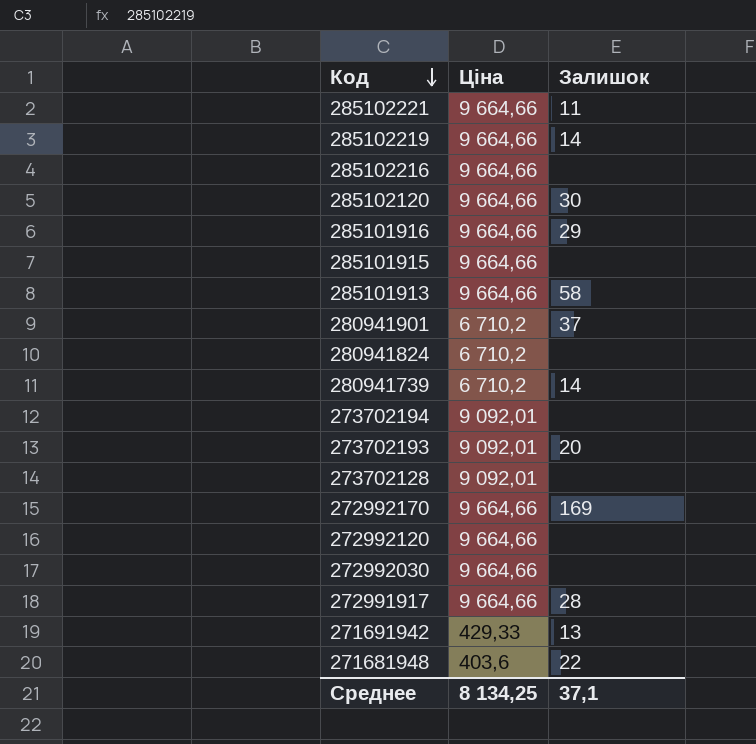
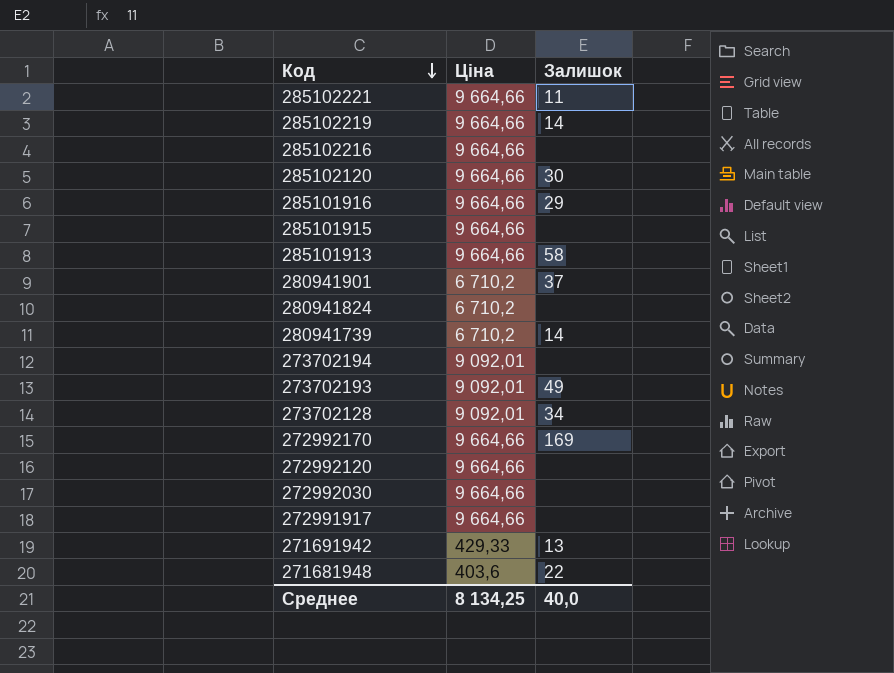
273702193 | Залишок: 20 -> 49
273702128 | Залишок: none -> 34
272991917 | Залишок: 28 -> none
Среднее | Залишок: 37,1 -> 40,0

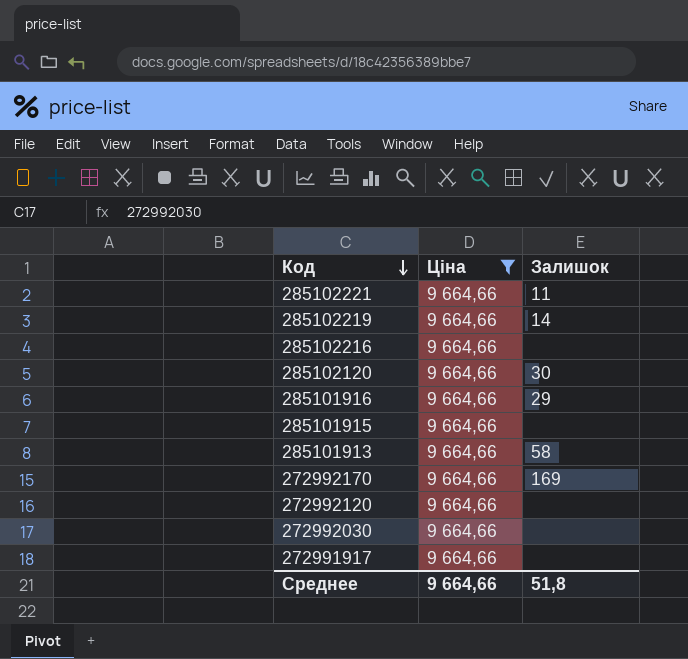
filter: none -> Ціна = 9 664,66
Среднее | Ціна: 8 134,25 -> 9 664,66
Среднее | Залишок: 40,0 -> 51,8

